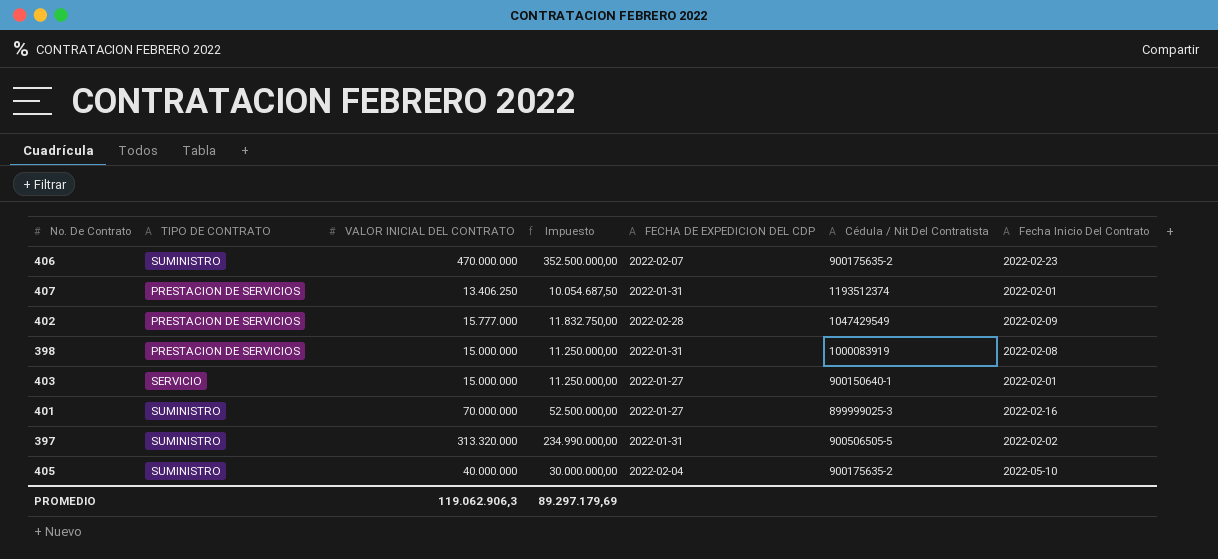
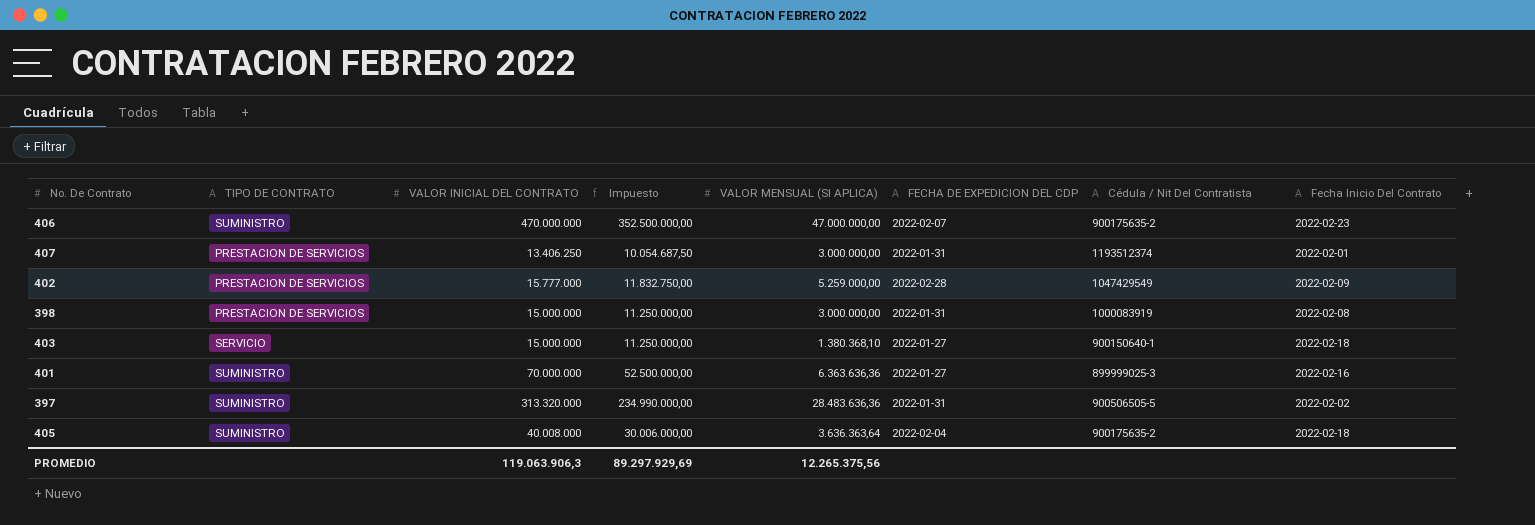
column VALOR MENSUAL (SI APLICA) | position: none -> 5
403 | Fecha Inicio Del Contrato: 2022-02-01 -> 2022-02-18
405 | VALOR INICIAL DEL CONTRATO: 40.000.000 -> 40.008.000
405 | Impuesto: 30.000.000,00 -> 30.006.000,00
405 | Fecha Inicio Del Contrato: 2022-05-10 -> 2022-02-18
PROMEDIO | VALOR INICIAL DEL CONTRATO: 119.062.906,3 -> 119.063.906,3
PROMEDIO | Impuesto: 89.297.179,69 -> 89.297.929,69

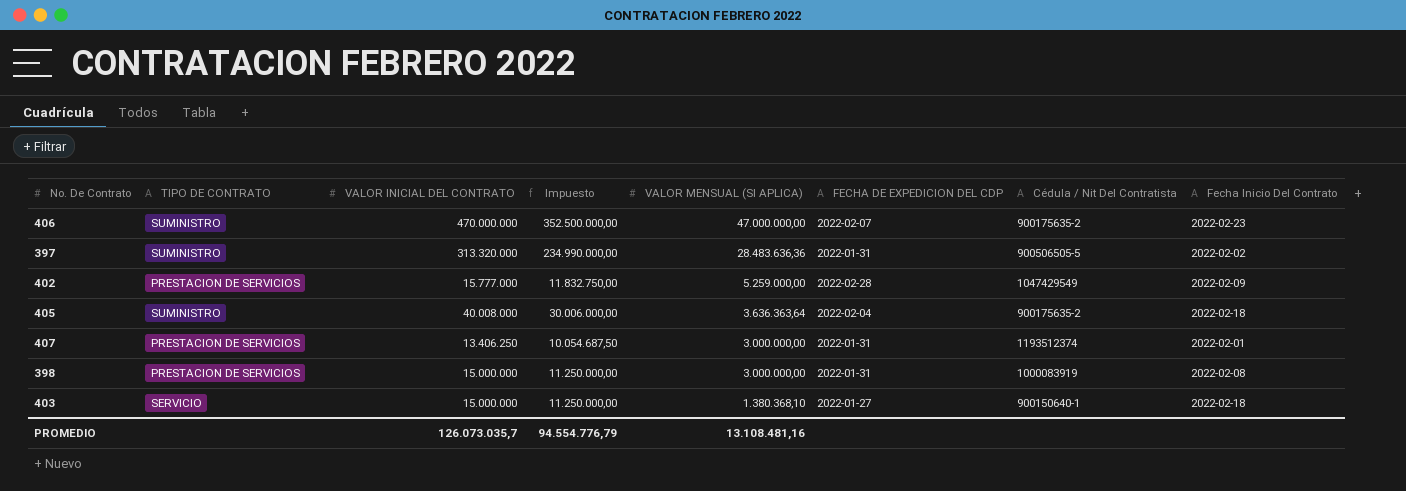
row order: none -> VALOR MENSUAL (SI APLICA) descending
row 401: SUMINISTRO | 70.000.000 | 52.500.000,00 | 6.363.636,36 | 2022-01-27 | 899999025-3 | 2022-02-16 -> none
PROMEDIO | VALOR INICIAL DEL CONTRATO: 119.063.906,3 -> 126.073.035,7
PROMEDIO | Impuesto: 89.297.929,69 -> 94.554.776,79
PROMEDIO | VALOR MENSUAL (SI APLICA): 12.265.375,56 -> 13.108.481,16

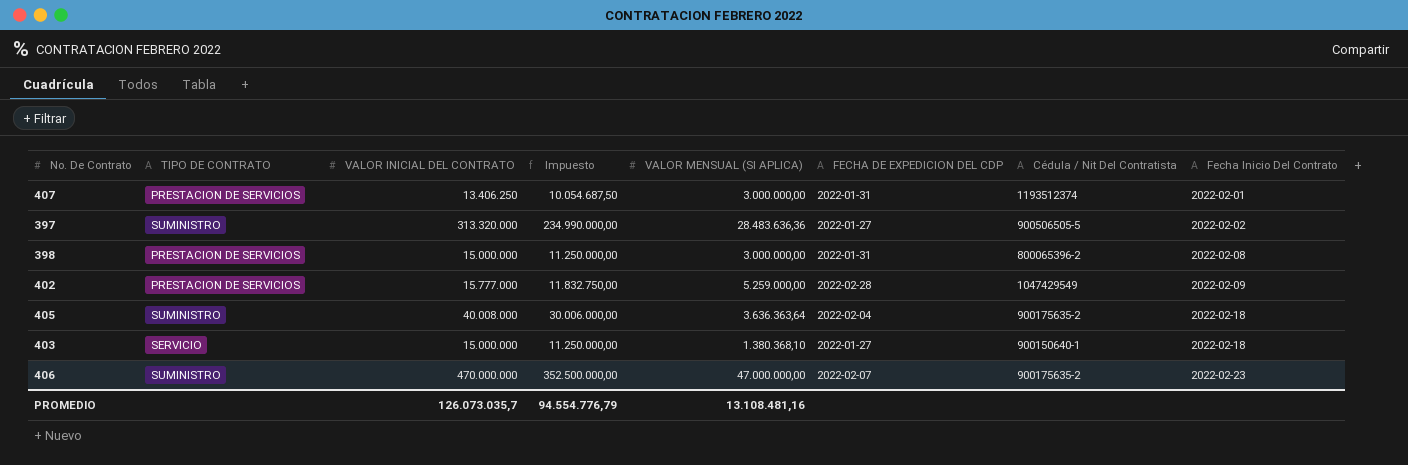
row order: VALOR MENSUAL (SI APLICA) descending -> Fecha Inicio Del Contrato ascending
397 | FECHA DE EXPEDICION DEL CDP: 2022-01-31 -> 2022-01-27
398 | Cédula / Nit Del Contratista: 1000083919 -> 800065396-2

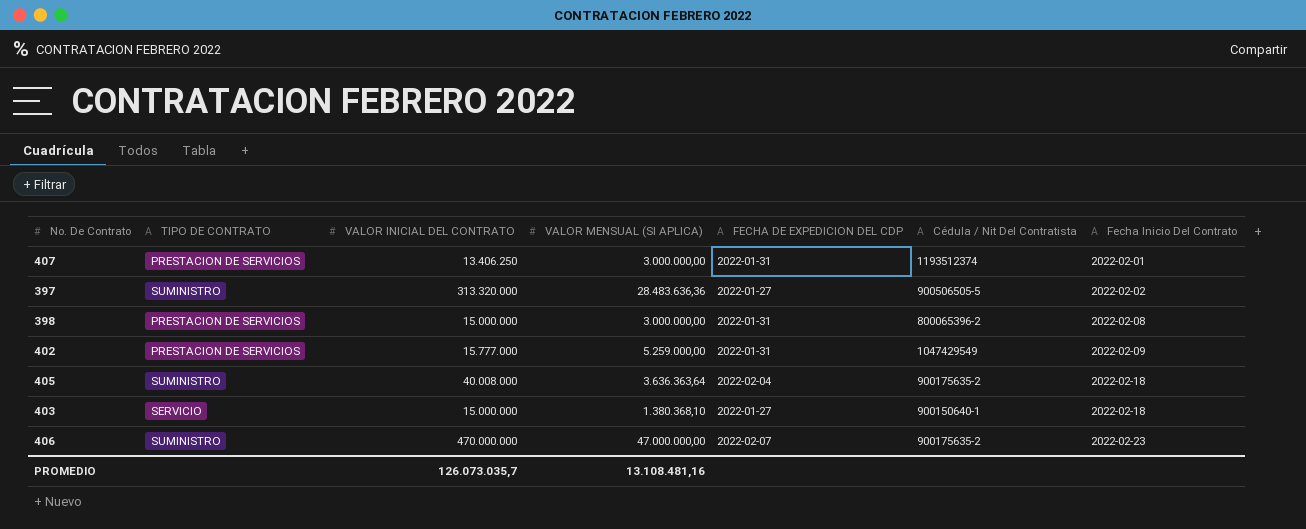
column Impuesto | formula: [VALOR INICIAL DEL CONTRATO] * 0,75 -> none
402 | FECHA DE EXPEDICION DEL CDP: 2022-02-28 -> 2022-01-31

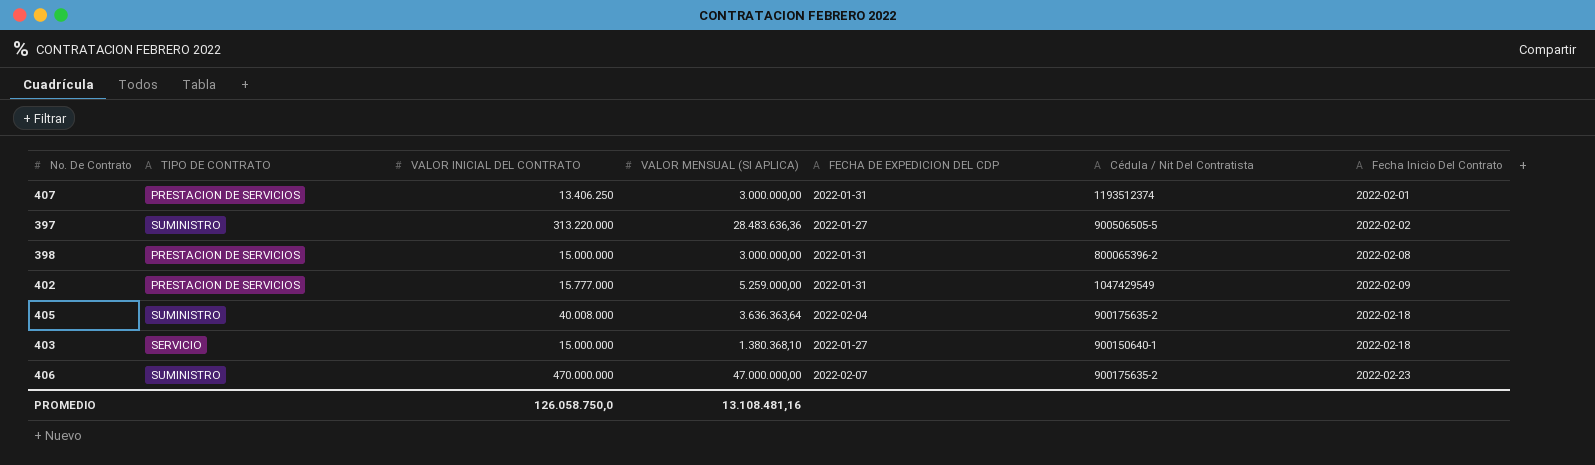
397 | VALOR INICIAL DEL CONTRATO: 313.320.000 -> 313.220.000
PROMEDIO | VALOR INICIAL DEL CONTRATO: 126.073.035,7 -> 126.058.750,0

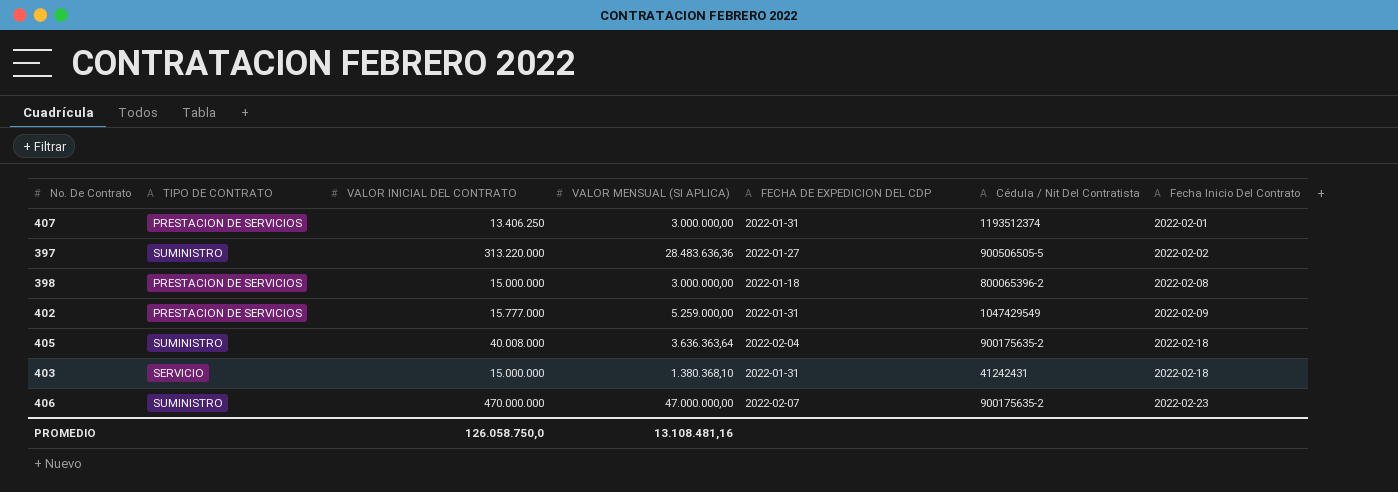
398 | FECHA DE EXPEDICION DEL CDP: 2022-01-31 -> 2022-01-18
403 | FECHA DE EXPEDICION DEL CDP: 2022-01-27 -> 2022-01-31
403 | Cédula / Nit Del Contratista: 900150640-1 -> 41242431

